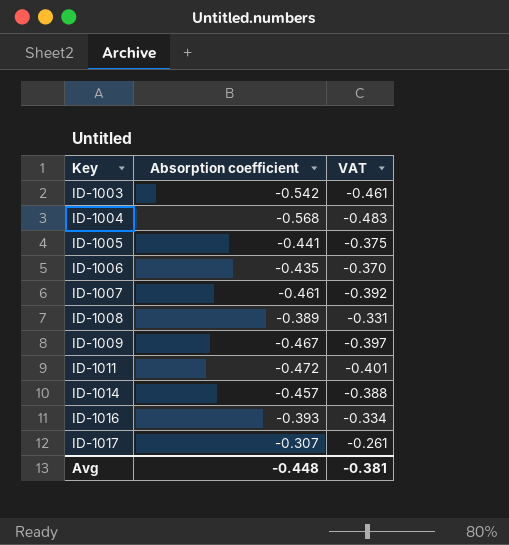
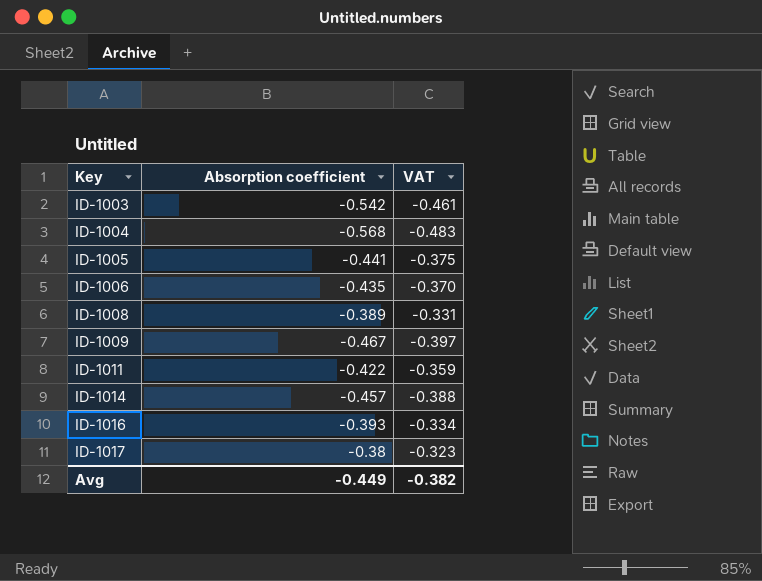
row ID-1007: -0.461 | -0.392 -> none
ID-1011 | Absorption coefficient: -0.472 -> -0.422
ID-1011 | VAT: -0.401 -> -0.359
ID-1017 | Absorption coefficient: -0.307 -> -0.38
ID-1017 | VAT: -0.261 -> -0.323
Avg | Absorption coefficient: -0.448 -> -0.449
Avg | VAT: -0.381 -> -0.382

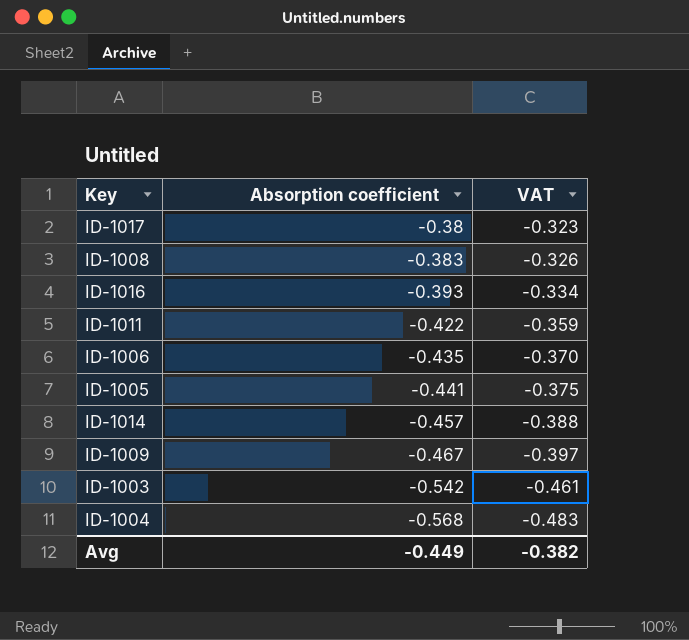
row order: Key ascending -> Absorption coefficient descending
ID-1008 | Absorption coefficient: -0.389 -> -0.383
ID-1008 | VAT: -0.331 -> -0.326

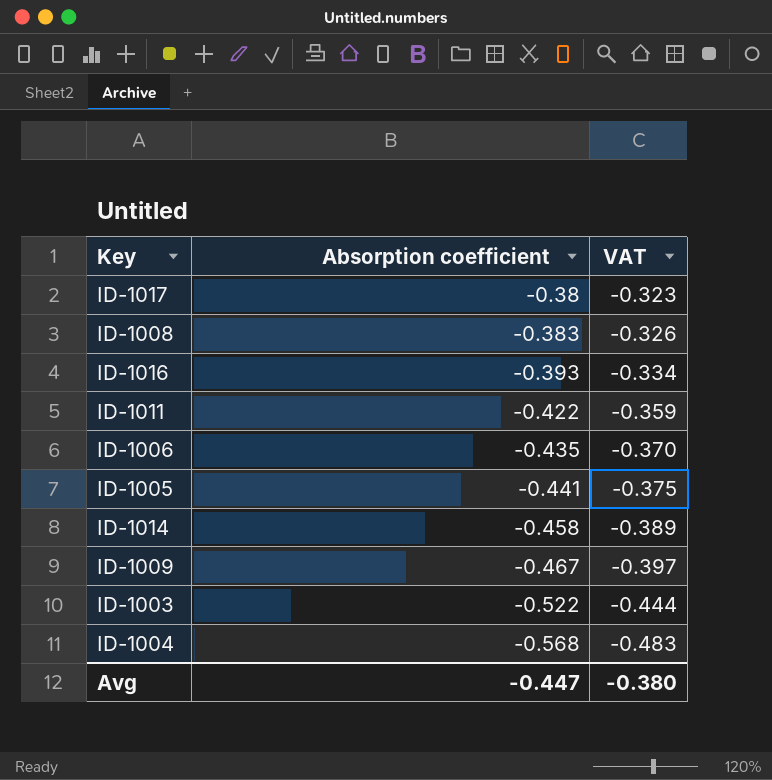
ID-1014 | Absorption coefficient: -0.457 -> -0.458
ID-1014 | VAT: -0.388 -> -0.389
ID-1003 | Absorption coefficient: -0.542 -> -0.522
ID-1003 | VAT: -0.461 -> -0.444
Avg | Absorption coefficient: -0.449 -> -0.447
Avg | VAT: -0.382 -> -0.380

